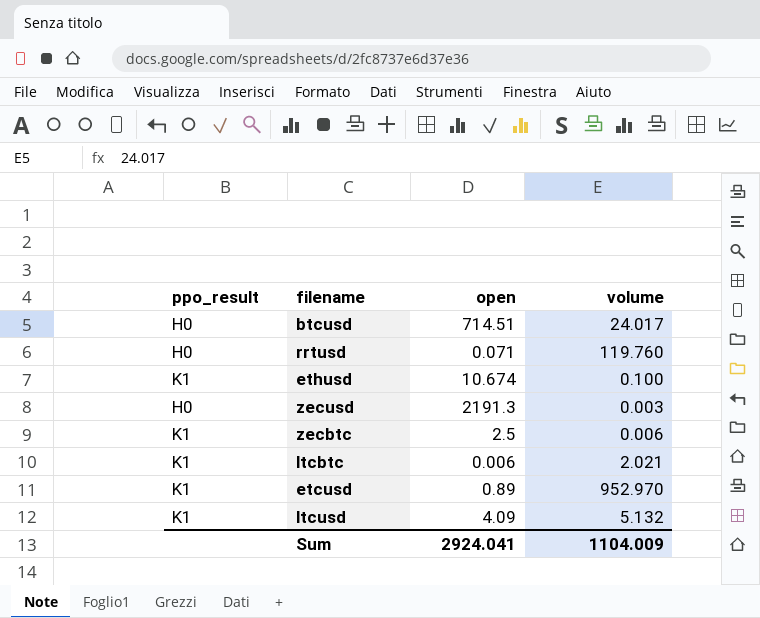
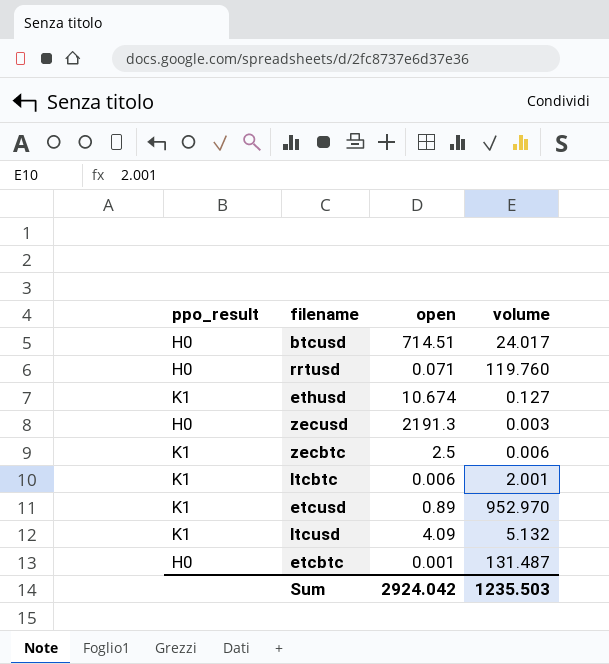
ethusd | volume: 0.100 -> 0.127
ltcbtc | volume: 2.021 -> 2.001
row etcbtc: none -> H0 | 0.001 | 131.487
Sum | open: 2924.041 -> 2924.042
Sum | volume: 1104.009 -> 1235.503

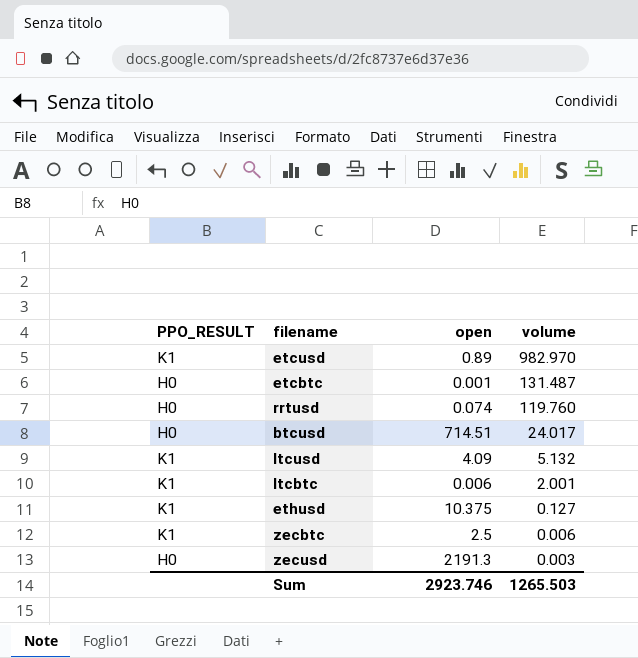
row order: none -> volume descending
column name: ppo_result -> PPO_RESULT
etcusd | volume: 952.970 -> 982.970
rrtusd | open: 0.071 -> 0.074
ethusd | open: 10.674 -> 10.375
Sum | open: 2924.042 -> 2923.746
Sum | volume: 1235.503 -> 1265.503

